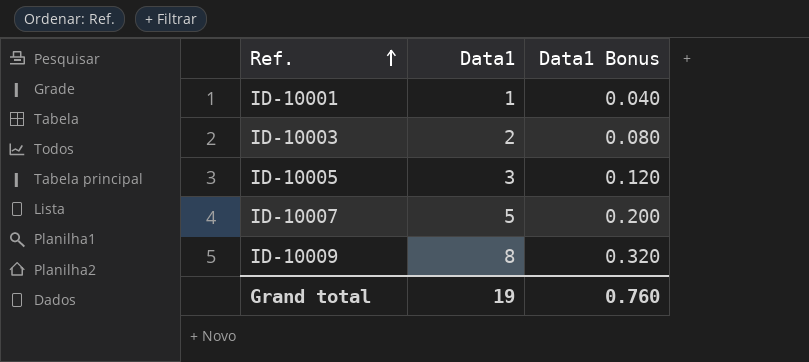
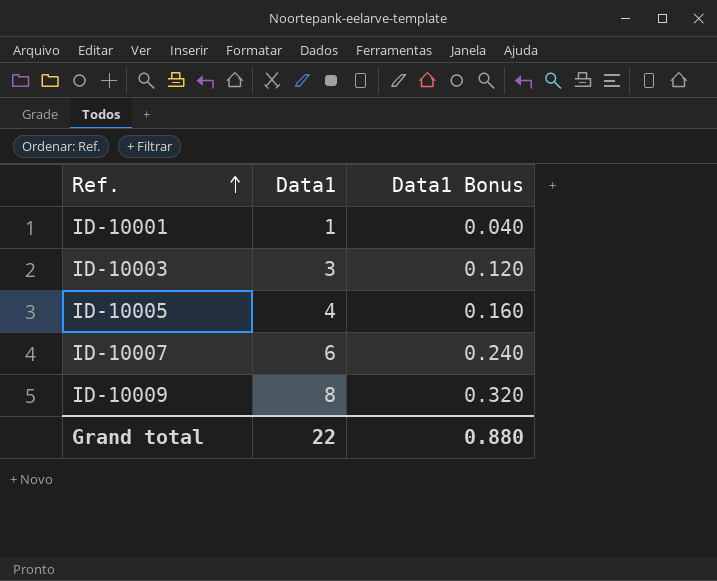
ID-10003 | Data1: 2 -> 3
ID-10003 | Data1 Bonus: 0.080 -> 0.120
ID-10005 | Data1: 3 -> 4
ID-10005 | Data1 Bonus: 0.120 -> 0.160
ID-10007 | Data1: 5 -> 6
ID-10007 | Data1 Bonus: 0.200 -> 0.240
Grand total | Data1: 19 -> 22
Grand total | Data1 Bonus: 0.760 -> 0.880

